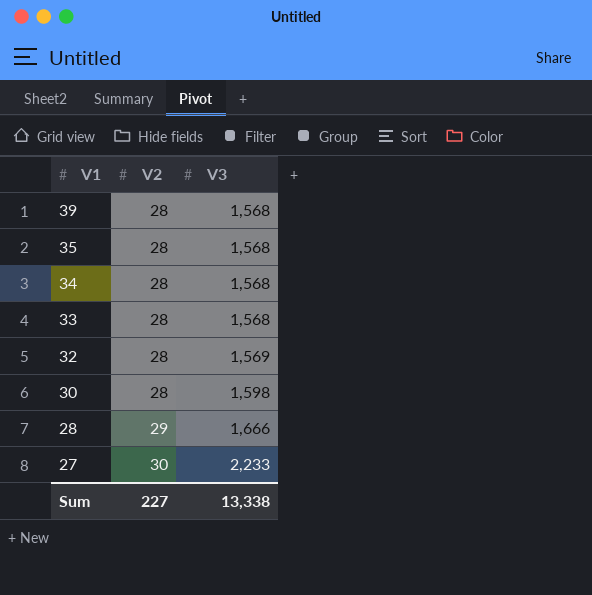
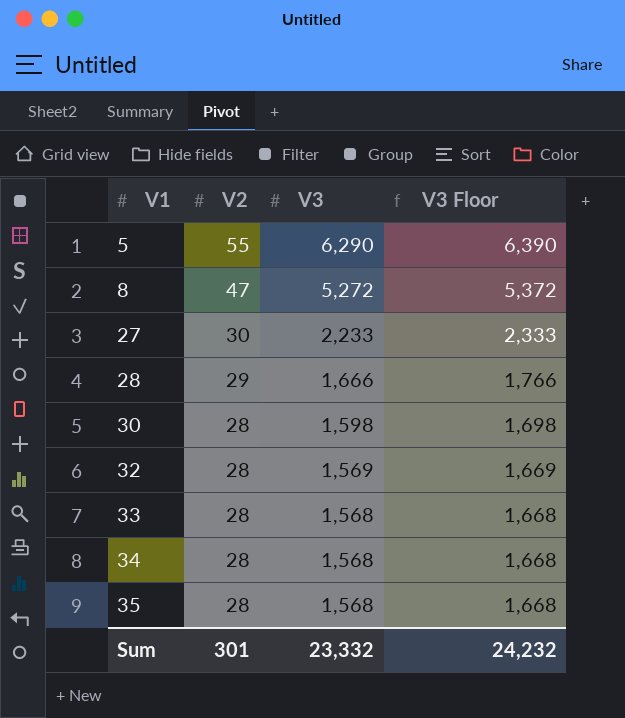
row order: V1 descending -> V1 ascending
column V3 Floor | formula: none -> [V3] + 100
row 39: 28 | 1,568 -> none
row 5: none -> 55 | 6,290 | 6,390
row 8: none -> 47 | 5,272 | 5,372
Sum | V2: 227 -> 301
Sum | V3: 13,338 -> 23,332

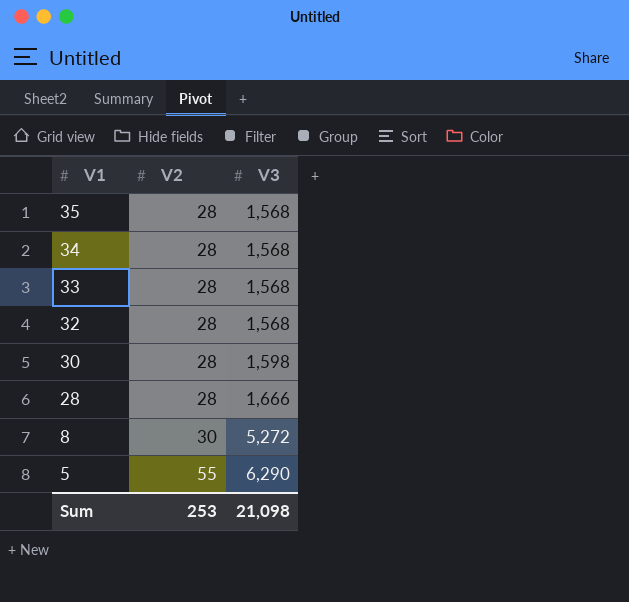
row order: V1 ascending -> V1 descending
column V3 Floor | formula: [V3] + 100 -> none
row 27: 30 | 2,233 | 2,333 -> none
32 | V3: 1,569 -> 1,568
28 | V2: 29 -> 28
8 | V2: 47 -> 30
Sum | V2: 301 -> 253
Sum | V3: 23,332 -> 21,098

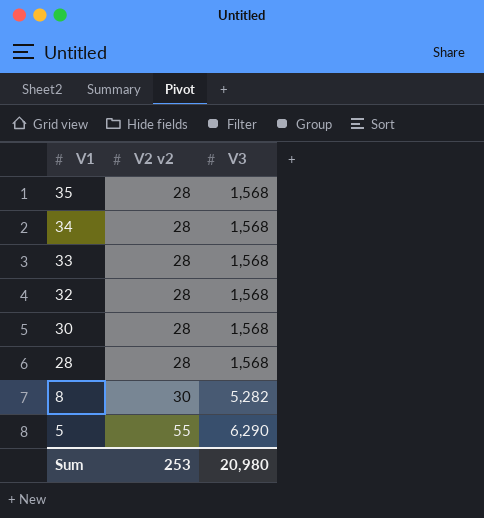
column name: V2 -> V2 v2
30 | V3: 1,598 -> 1,568
28 | V3: 1,666 -> 1,568
8 | V3: 5,272 -> 5,282
Sum | V3: 21,098 -> 20,980

